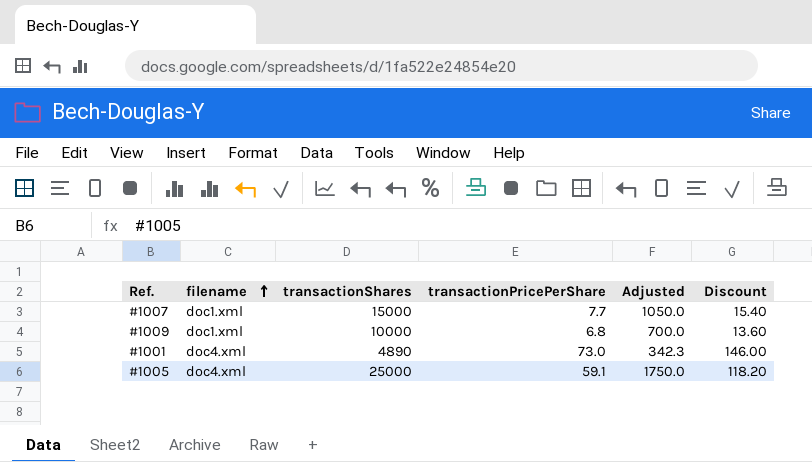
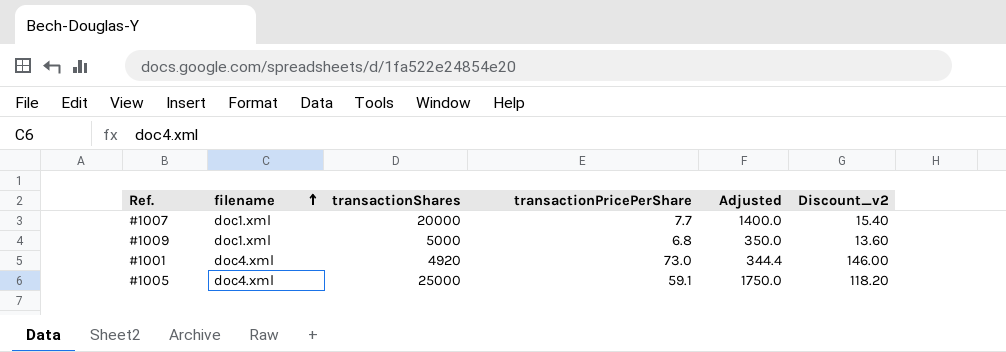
column name: Discount -> Discount_v2
#1007 | transactionShares: 15000 -> 20000
#1007 | Adjusted: 1050.0 -> 1400.0
#1009 | transactionShares: 10000 -> 5000
#1009 | Adjusted: 700.0 -> 350.0
#1001 | transactionShares: 4890 -> 4920
#1001 | Adjusted: 342.3 -> 344.4

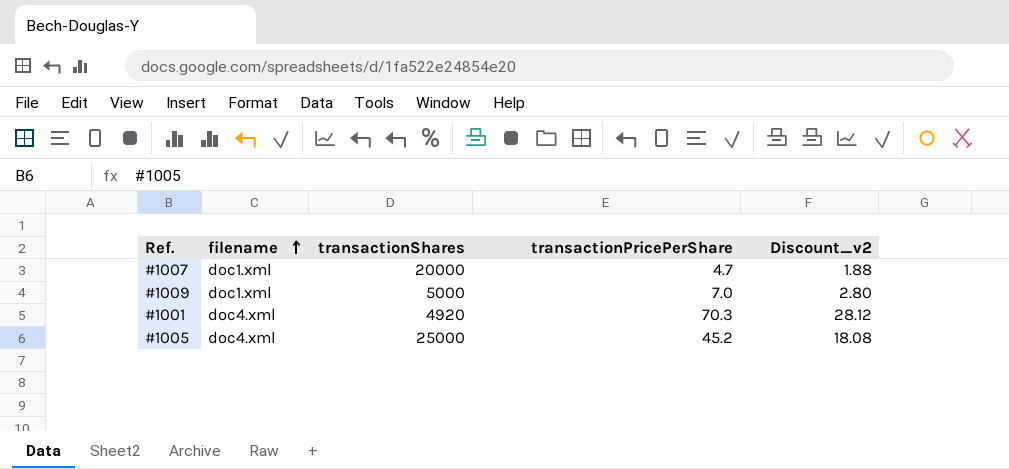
column Adjusted | formula: [transactionShares] * 0.07 -> none
column Discount_v2 | formula: [transactionPricePerShare] * 2 -> [transactionPricePerShare] * 0.4
#1007 | transactionPricePerShare: 7.7 -> 4.7
#1009 | transactionPricePerShare: 6.8 -> 7.0
#1001 | transactionPricePerShare: 73.0 -> 70.3
#1005 | transactionPricePerShare: 59.1 -> 45.2

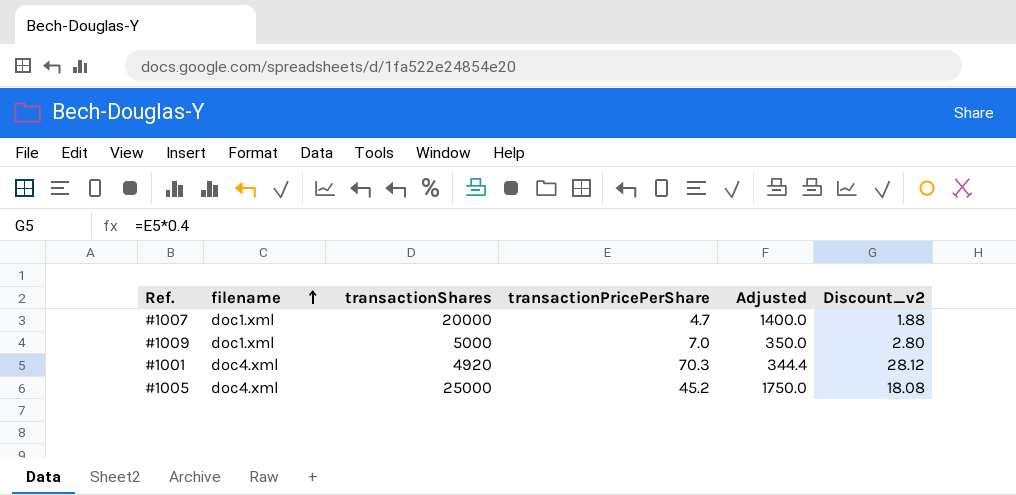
column Adjusted | formula: none -> [transactionShares] * 0.07

